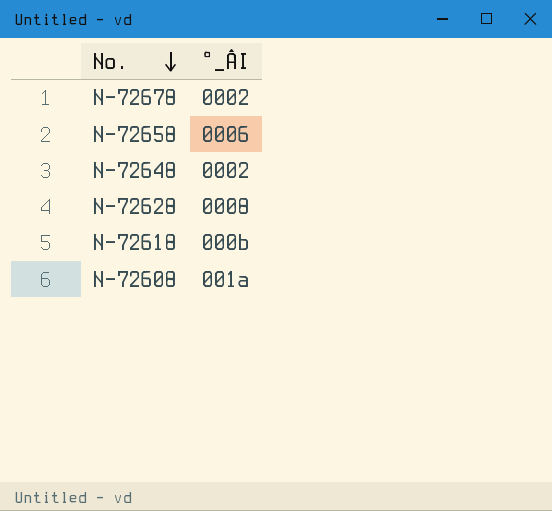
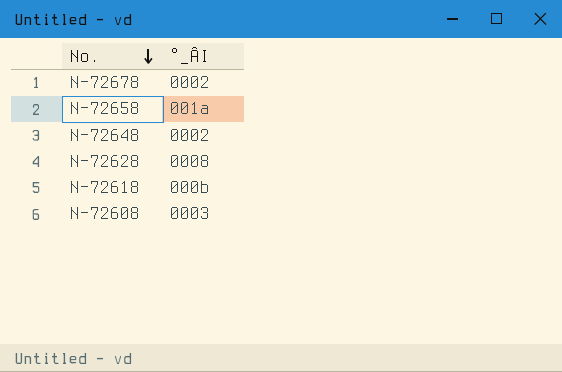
N-72658 | °_ÂI: 0006 -> 001a
N-72608 | °_ÂI: 001a -> 0003

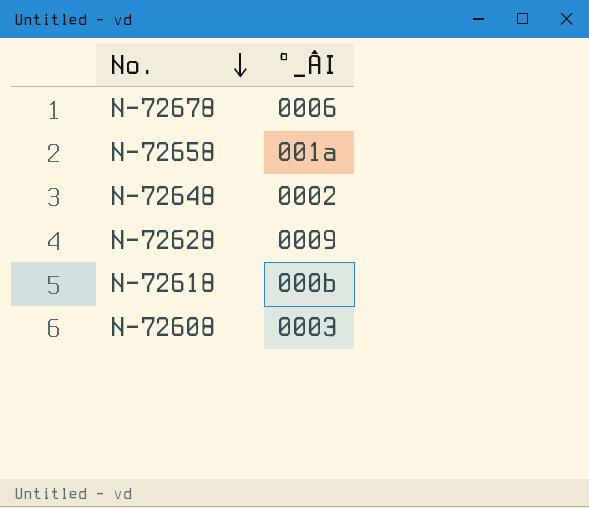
N-72678 | °_ÂI: 0002 -> 0006
N-72628 | °_ÂI: 0008 -> 0009

